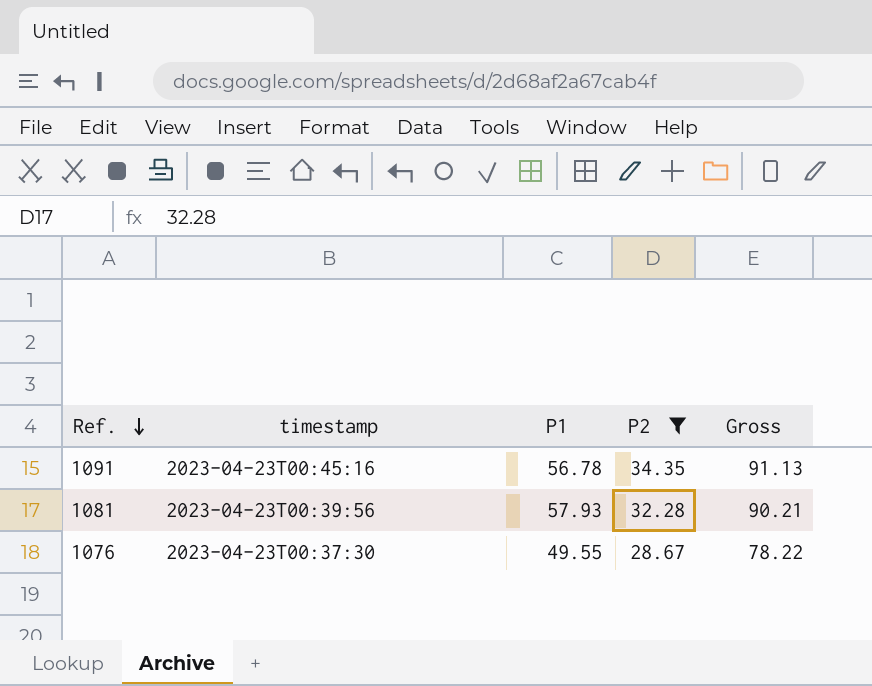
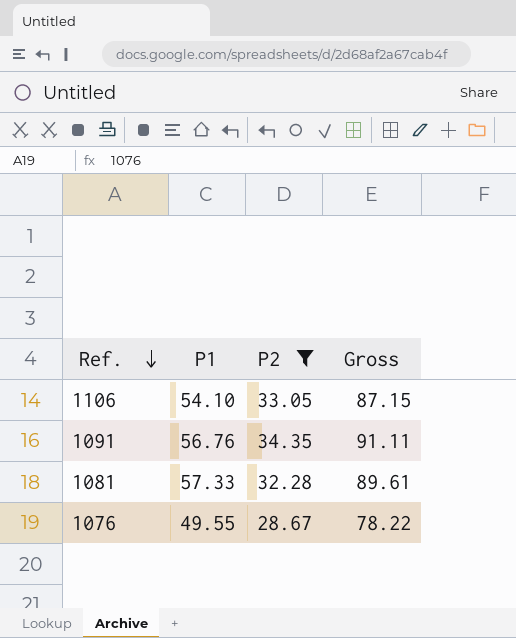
column timestamp | position: 2 -> none
row 1106: none -> 54.10 | 33.05 | 87.15
1091 | P1: 56.78 -> 56.76
1091 | Gross: 91.13 -> 91.11
1081 | P1: 57.93 -> 57.33
1081 | Gross: 90.21 -> 89.61

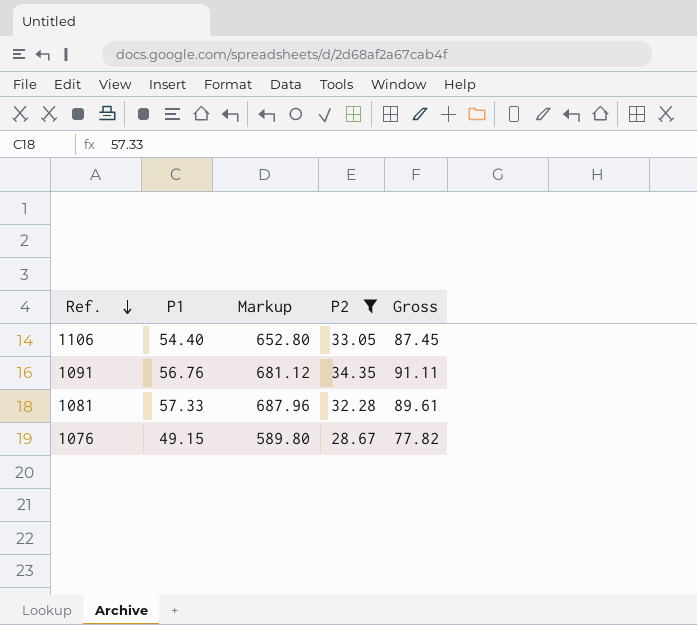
column Markup | formula: none -> [P1] * 12
1106 | P1: 54.10 -> 54.40
1106 | Gross: 87.15 -> 87.45
1076 | P1: 49.55 -> 49.15
1076 | Gross: 78.22 -> 77.82

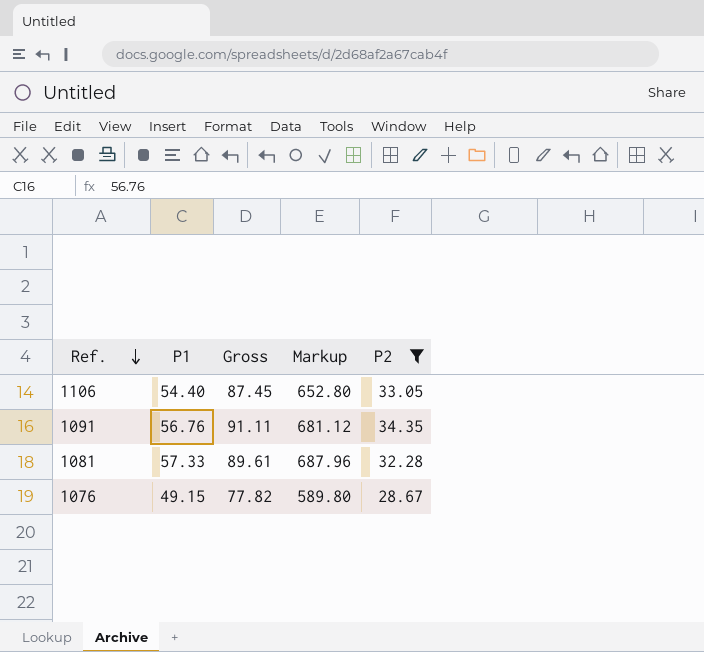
column Gross | position: 5 -> 3

